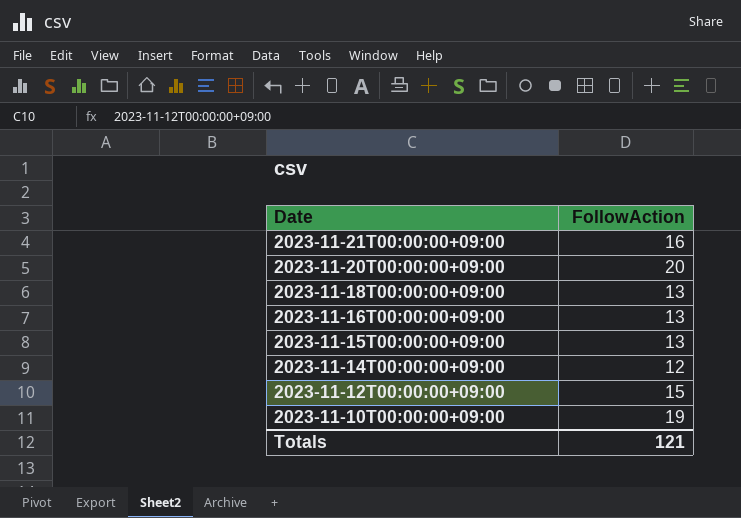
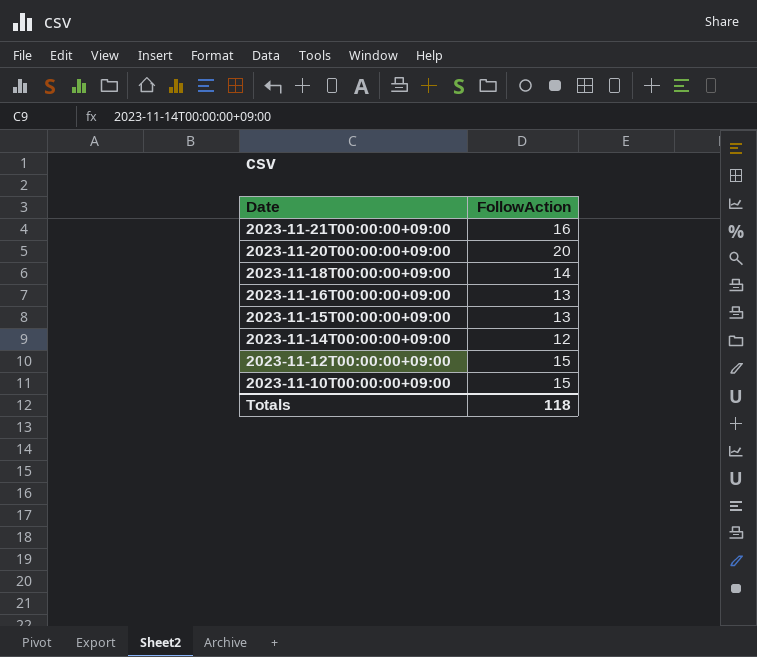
2023-11-18T00:00:00+09:00 | FollowAction: 13 -> 14
2023-11-10T00:00:00+09:00 | FollowAction: 19 -> 15
Totals | FollowAction: 121 -> 118

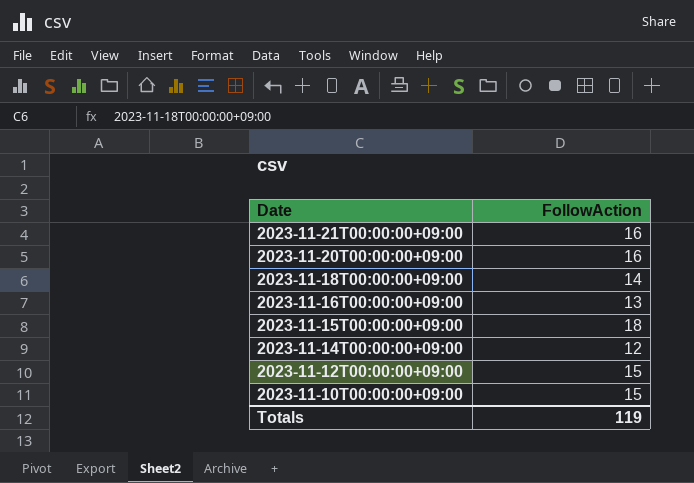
2023-11-20T00:00:00+09:00 | FollowAction: 20 -> 16
2023-11-15T00:00:00+09:00 | FollowAction: 13 -> 18
Totals | FollowAction: 118 -> 119

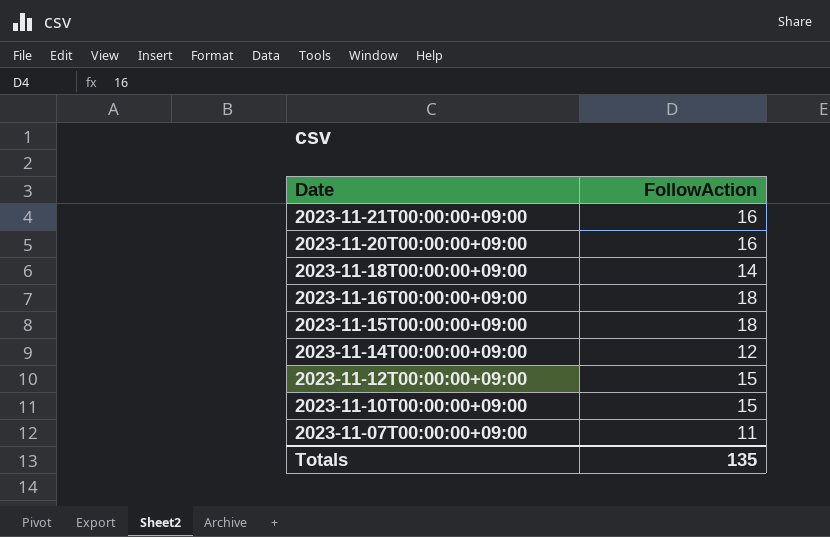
2023-11-16T00:00:00+09:00 | FollowAction: 13 -> 18
row 2023-11-07T00:00:00+09:00: none -> 11
Totals | FollowAction: 119 -> 135

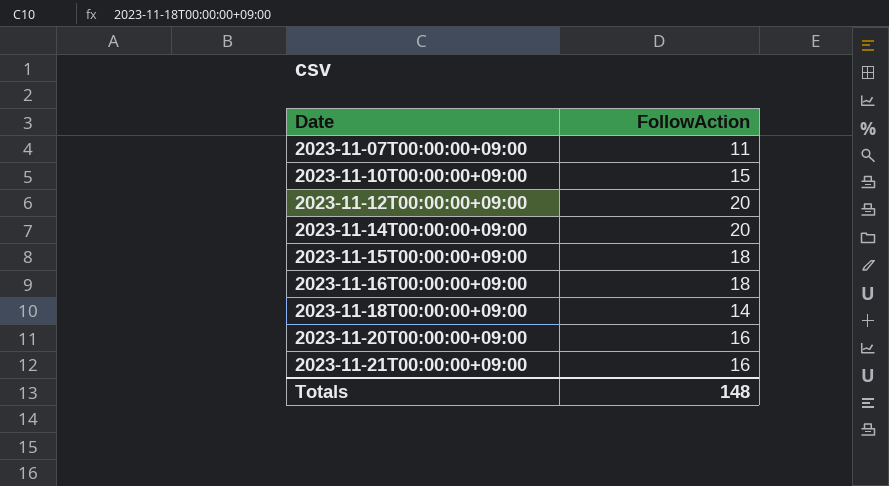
row order: Date descending -> Date ascending
2023-11-12T00:00:00+09:00 | FollowAction: 15 -> 20
2023-11-14T00:00:00+09:00 | FollowAction: 12 -> 20
Totals | FollowAction: 135 -> 148

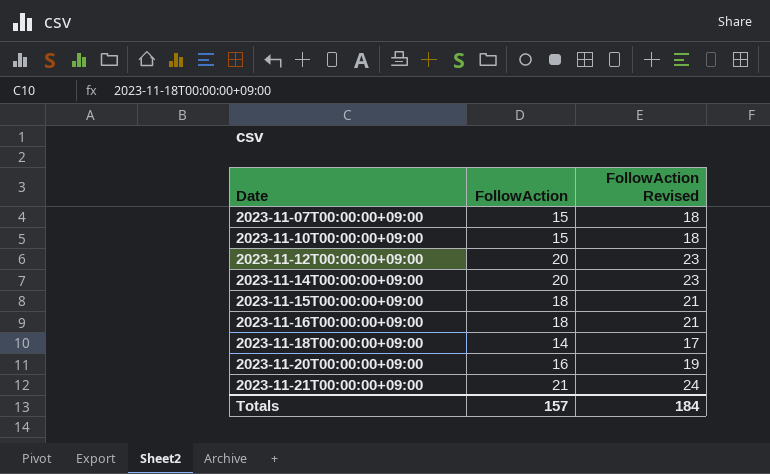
column FollowAction Revised | formula: none -> [FollowAction] + 3
2023-11-07T00:00:00+09:00 | FollowAction: 11 -> 15
2023-11-21T00:00:00+09:00 | FollowAction: 16 -> 21
Totals | FollowAction: 148 -> 157

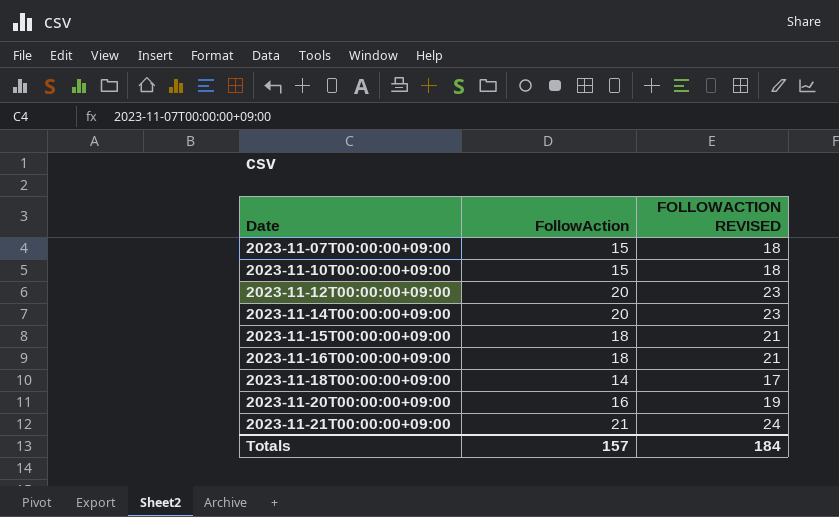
column name: FollowAction Revised -> FOLLOWACTION REVISED

